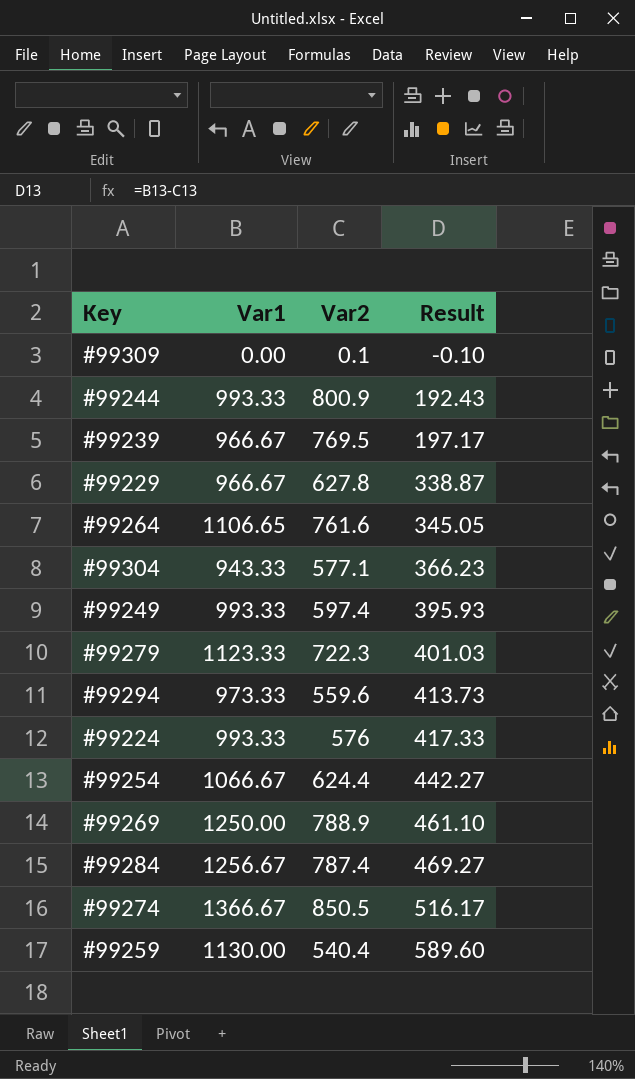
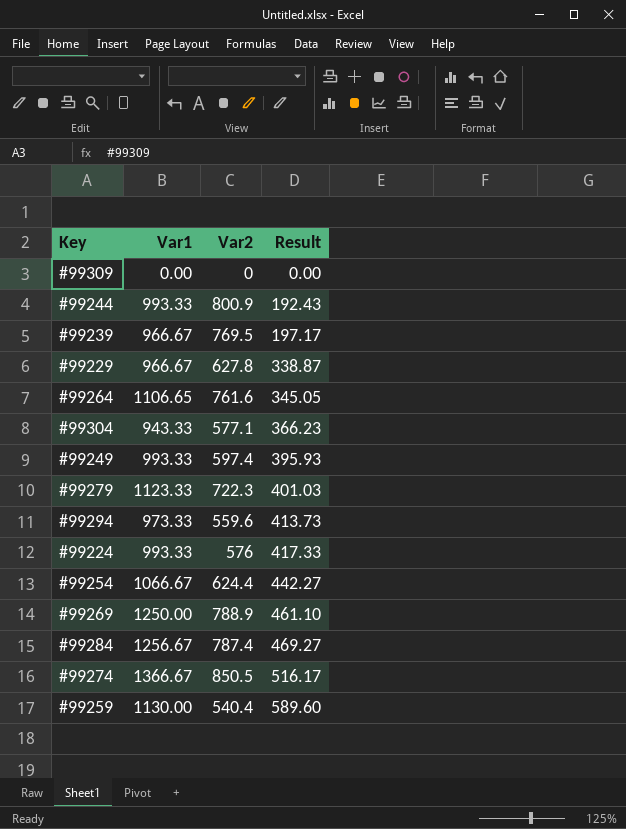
#99309 | Var2: 0.1 -> 0
#99309 | Result: -0.10 -> 0.00

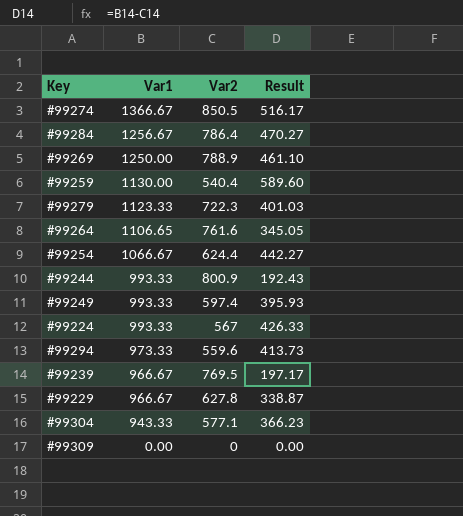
row order: Result ascending -> Var1 descending
#99284 | Var2: 787.4 -> 786.4
#99284 | Result: 469.27 -> 470.27
#99224 | Var2: 576 -> 567
#99224 | Result: 417.33 -> 426.33

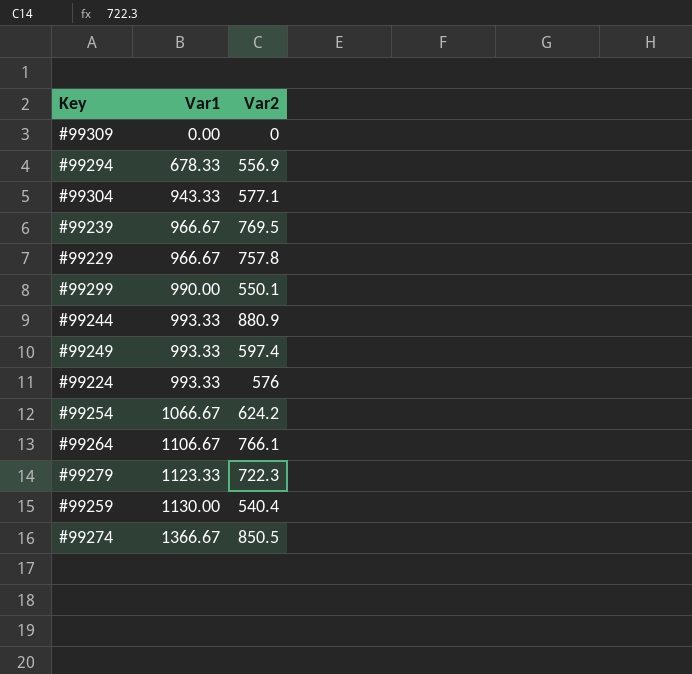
row order: Var1 descending -> Var1 ascending
column Result | formula: [Var1] - [Var2] -> none
row #99284: 1256.67 | 786.4 | 470.27 -> none
row #99269: 1250.00 | 788.9 | 461.10 -> none
#99294 | Var1: 973.33 -> 678.33
#99294 | Var2: 559.6 -> 556.9
#99229 | Var2: 627.8 -> 757.8
row #99299: none -> 990.00 | 550.1
#99244 | Var2: 800.9 -> 880.9
#99224 | Var2: 567 -> 576
#99254 | Var2: 624.4 -> 624.2
#99264 | Var1: 1106.65 -> 1106.67
#99264 | Var2: 761.6 -> 766.1

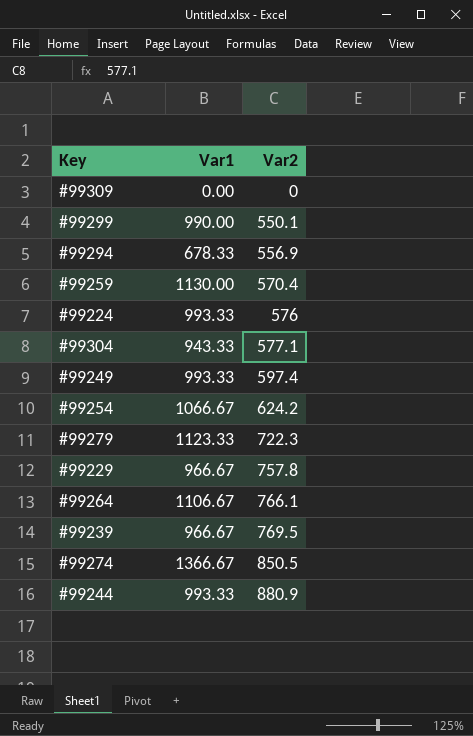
row order: Var1 ascending -> Var2 ascending
#99259 | Var2: 540.4 -> 570.4

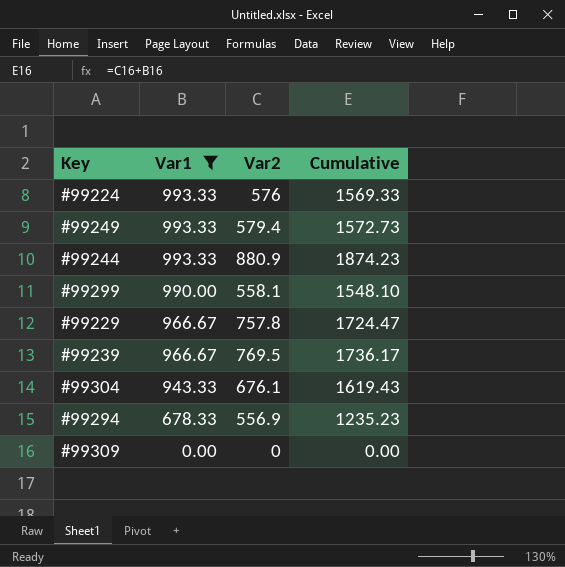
filter: none -> Var1 <= 993.33
row order: Var2 ascending -> Var1 descending
column Cumulative | formula: none -> [Var1] + [Var2]
#99249 | Var2: 597.4 -> 579.4
#99299 | Var2: 550.1 -> 558.1
#99304 | Var2: 577.1 -> 676.1

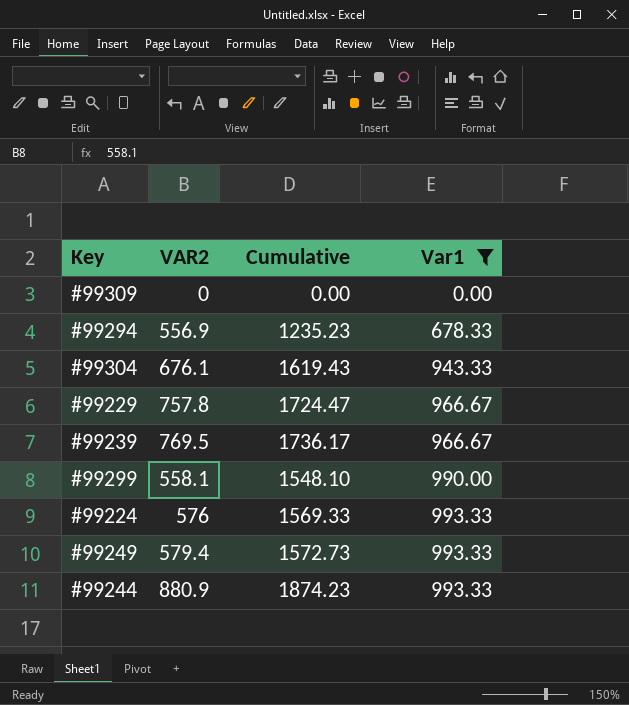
row order: Var1 descending -> Var1 ascending
column name: Var2 -> VAR2
column Var1 | position: 2 -> 4

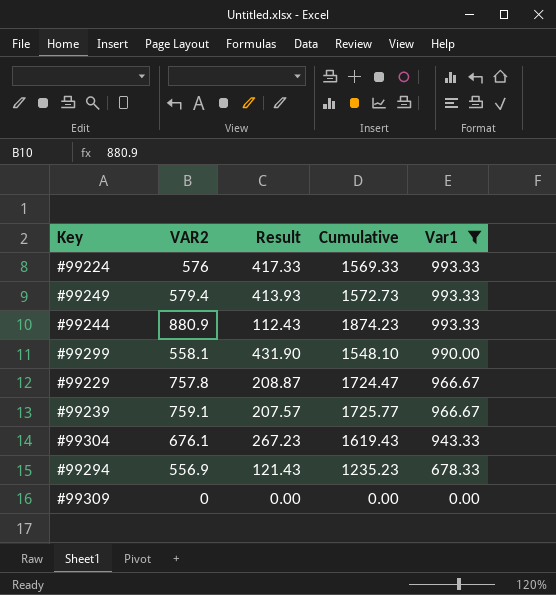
row order: Var1 ascending -> Var1 descending
column Result | formula: none -> [Var1] - [VAR2]
#99239 | VAR2: 769.5 -> 759.1
#99239 | Cumulative: 1736.17 -> 1725.77

